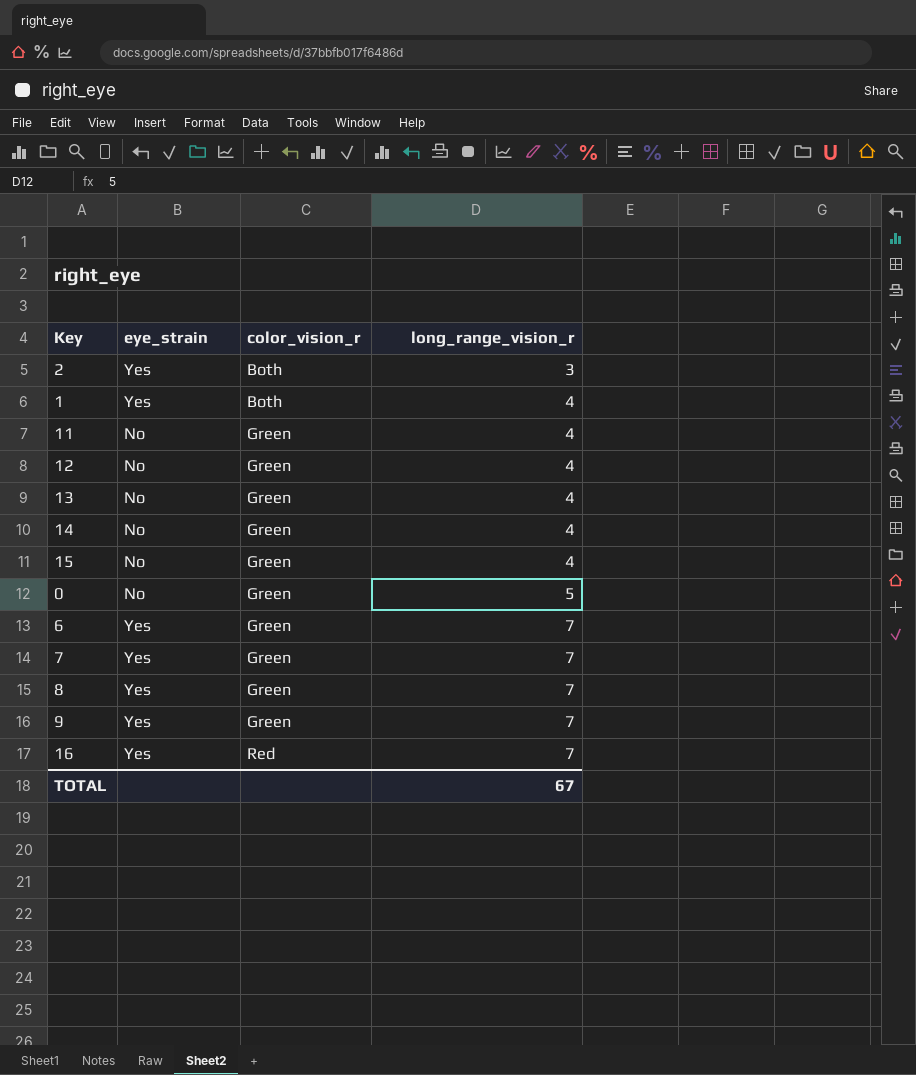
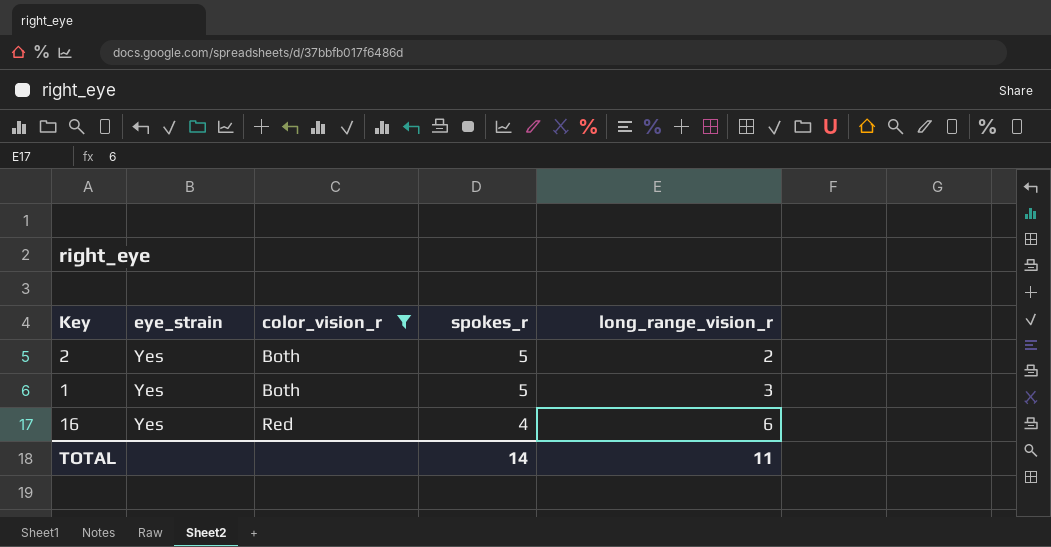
filter: none -> color_vision_r != Green
column spokes_r | position: none -> 4
2 | long_range_vision_r: 3 -> 2
1 | long_range_vision_r: 4 -> 3
16 | long_range_vision_r: 7 -> 6
TOTAL | long_range_vision_r: 67 -> 11

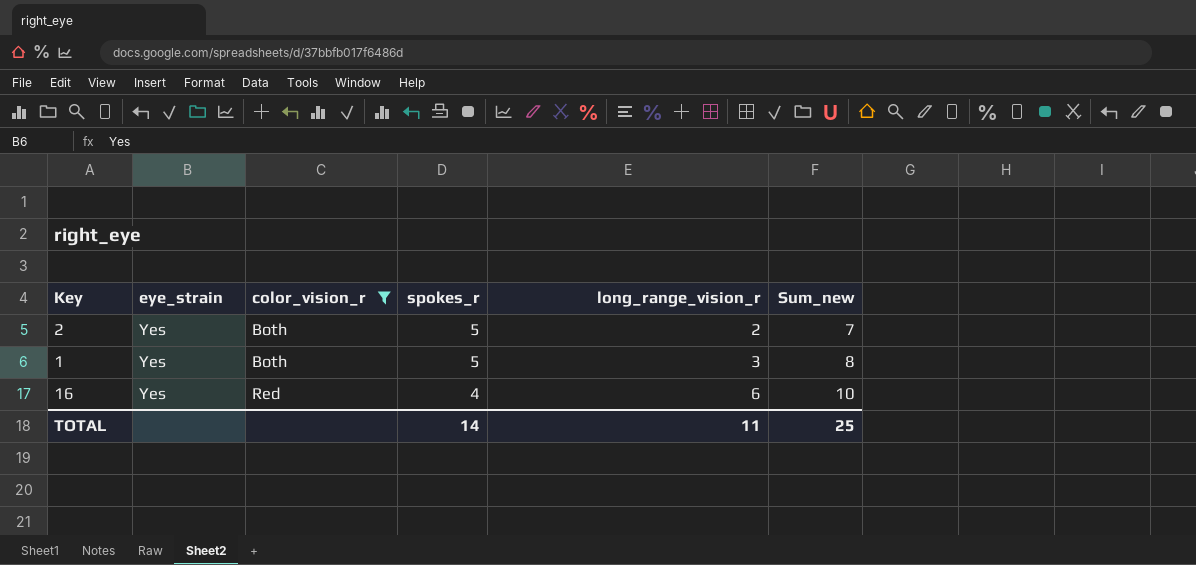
column Sum_new | formula: none -> [spokes_r] + [long_range_vision_r]

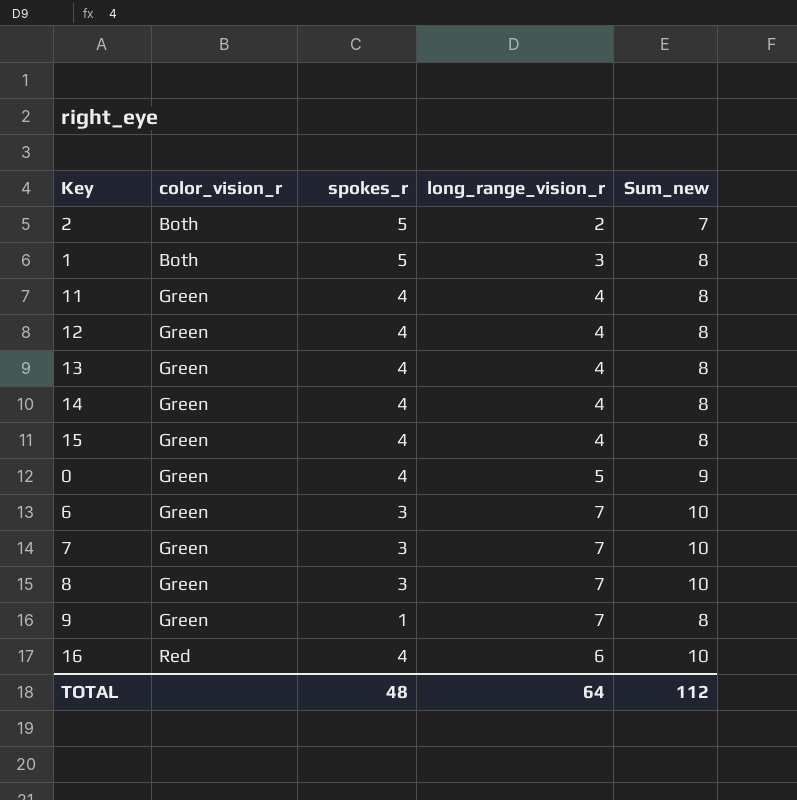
filter: color_vision_r != Green -> none
column eye_strain | position: 2 -> none
TOTAL | spokes_r: 14 -> 48
TOTAL | long_range_vision_r: 11 -> 64
TOTAL | Sum_new: 25 -> 112

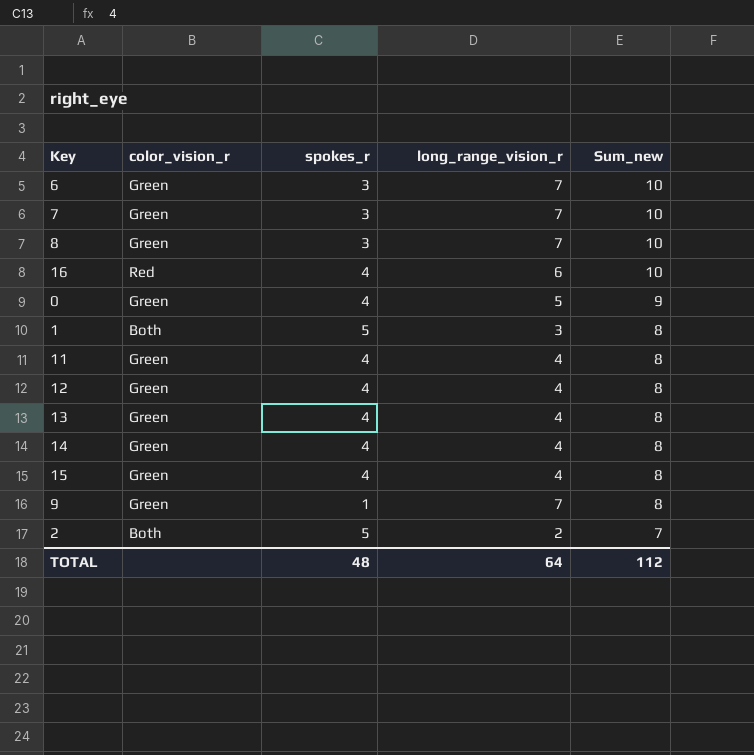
row order: color_vision_r ascending -> Sum_new descending

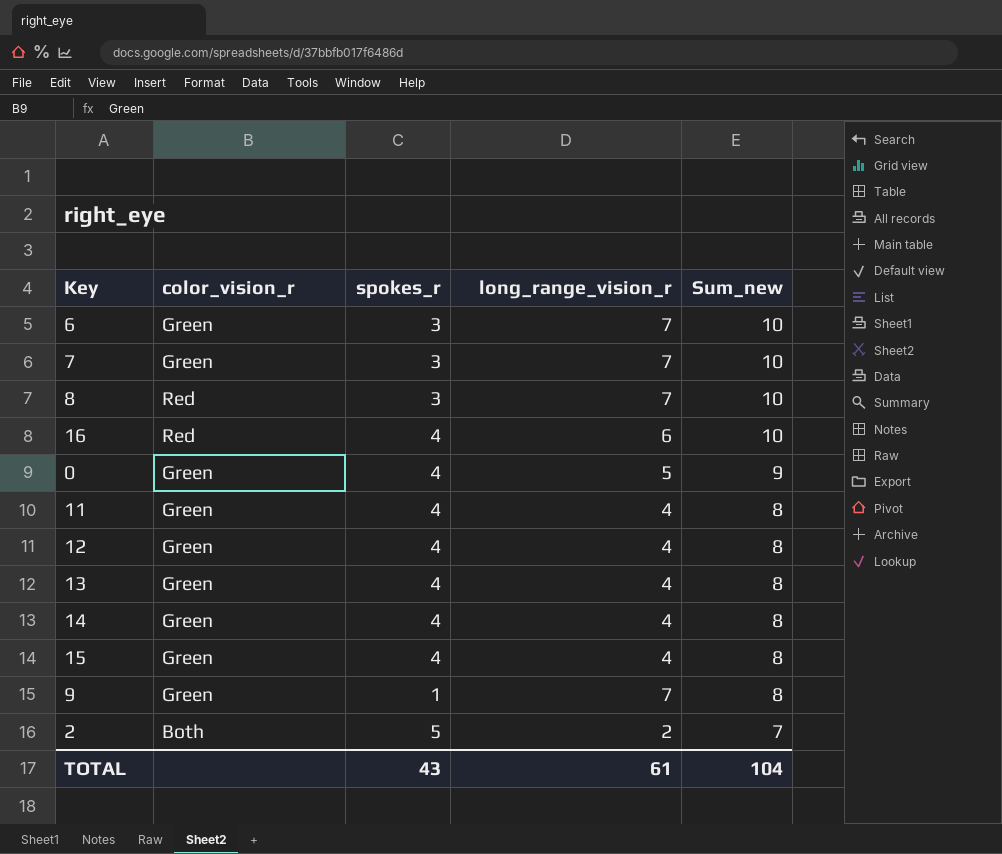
row 1: Both | 5 | 3 | 8 -> none
8 | color_vision_r: Green -> Red
TOTAL | spokes_r: 48 -> 43
TOTAL | long_range_vision_r: 64 -> 61
TOTAL | Sum_new: 112 -> 104

